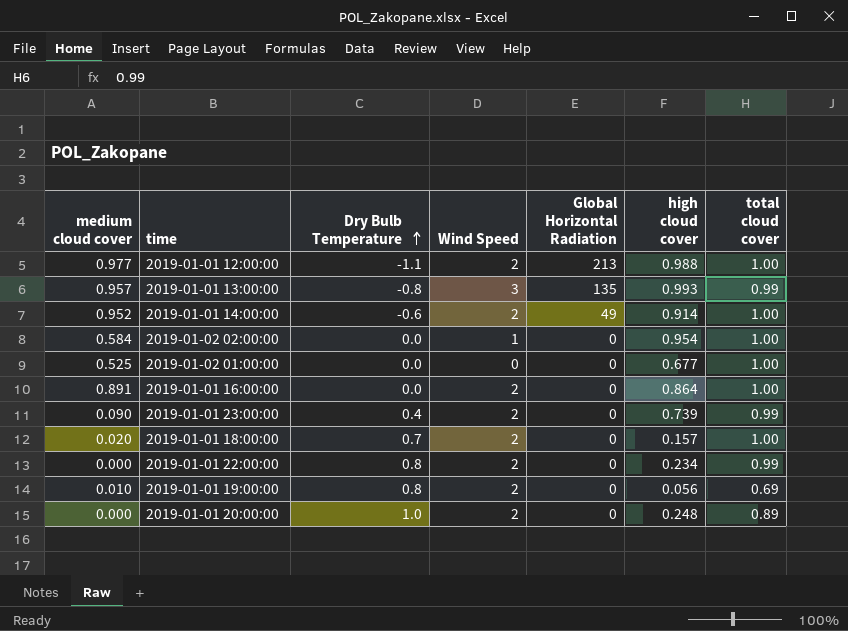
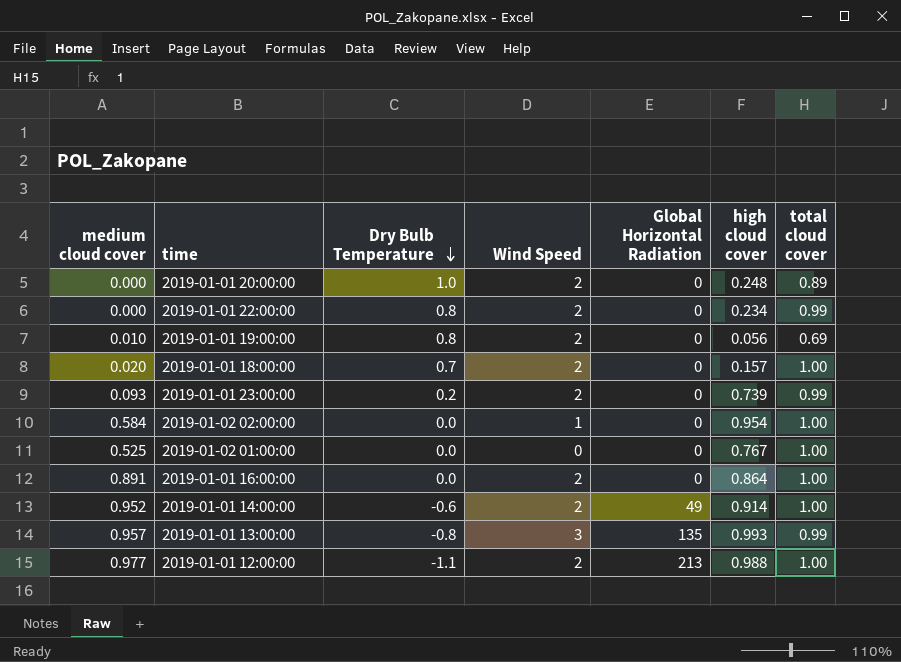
row order: Dry Bulb Temperature ascending -> Dry Bulb Temperature descending
2019-01-01 23:00:00 | medium cloud cover: 0.090 -> 0.093
2019-01-01 23:00:00 | Dry Bulb Temperature: 0.4 -> 0.2
2019-01-02 01:00:00 | high cloud cover: 0.677 -> 0.767

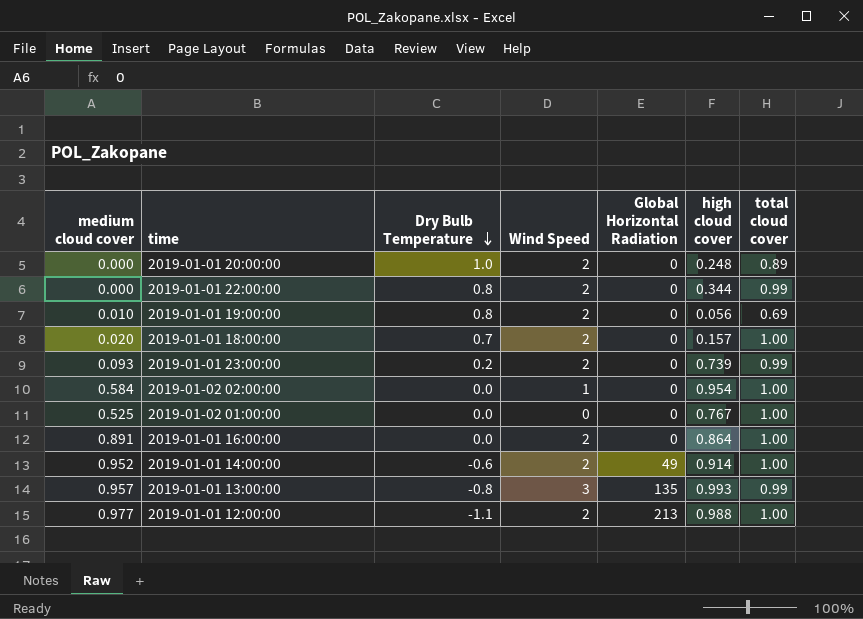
2019-01-01 22:00:00 | high cloud cover: 0.234 -> 0.344

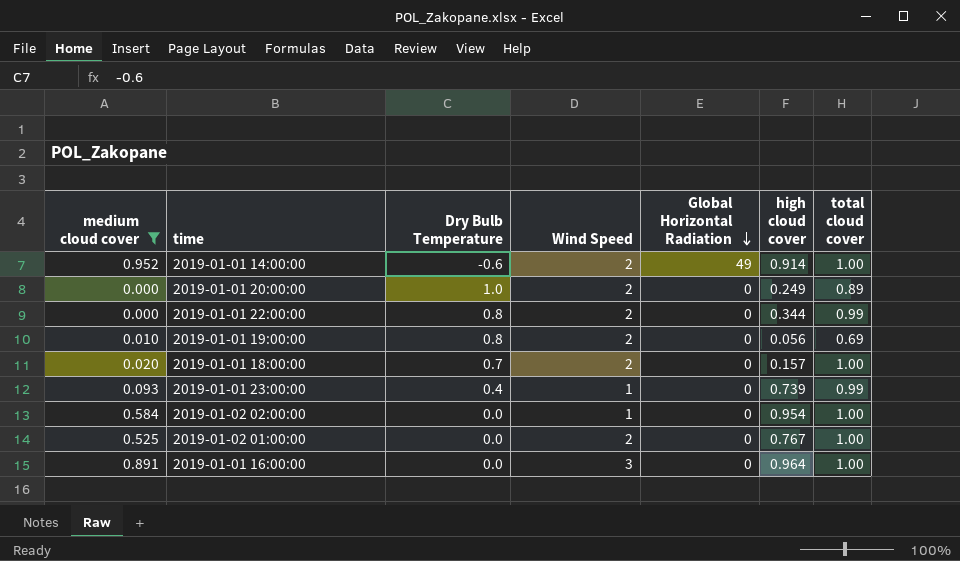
filter: none -> medium cloud cover <= 0.952
row order: Dry Bulb Temperature descending -> Global Horizontal Radiation descending
2019-01-01 20:00:00 | high cloud cover: 0.248 -> 0.249
2019-01-01 23:00:00 | Dry Bulb Temperature: 0.2 -> 0.4
2019-01-01 23:00:00 | Wind Speed: 2 -> 1
2019-01-02 01:00:00 | Wind Speed: 0 -> 2
2019-01-01 16:00:00 | Wind Speed: 2 -> 3
2019-01-01 16:00:00 | high cloud cover: 0.864 -> 0.964

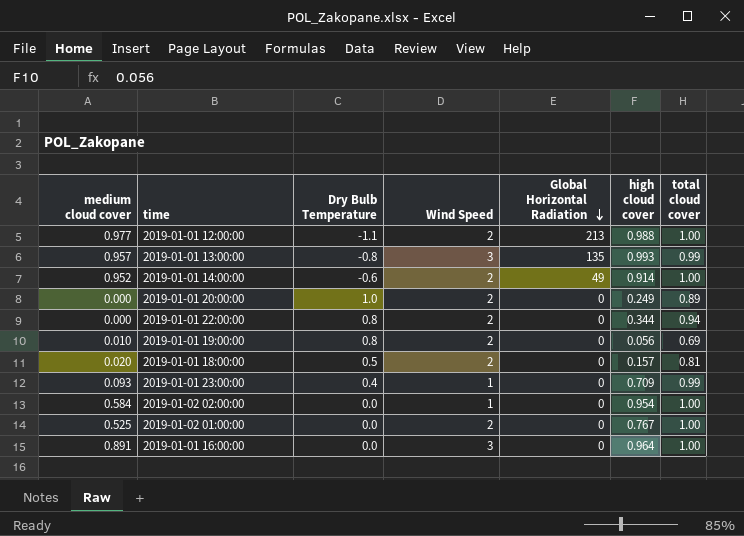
filter: medium cloud cover <= 0.952 -> none
2019-01-01 22:00:00 | total cloud cover: 0.99 -> 0.94
2019-01-01 18:00:00 | Dry Bulb Temperature: 0.7 -> 0.5
2019-01-01 18:00:00 | total cloud cover: 1.00 -> 0.81
2019-01-01 23:00:00 | high cloud cover: 0.739 -> 0.709

